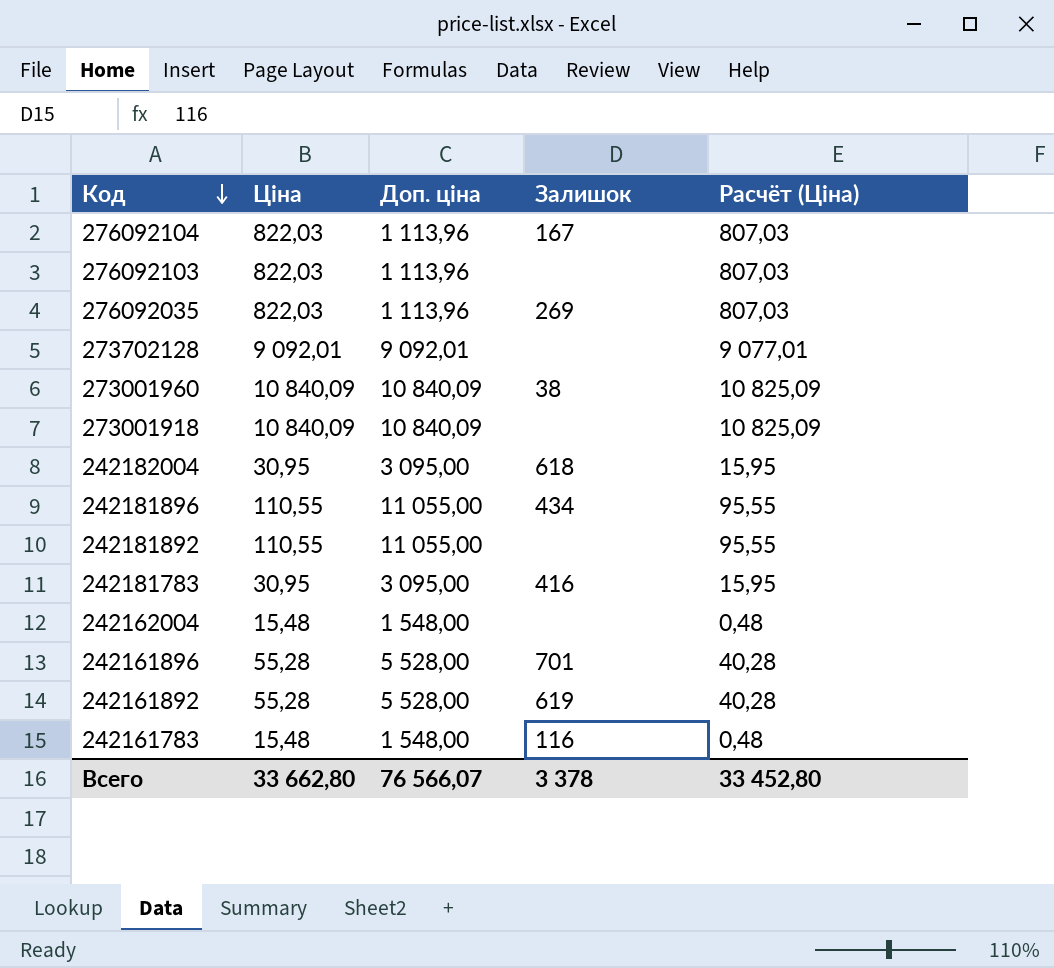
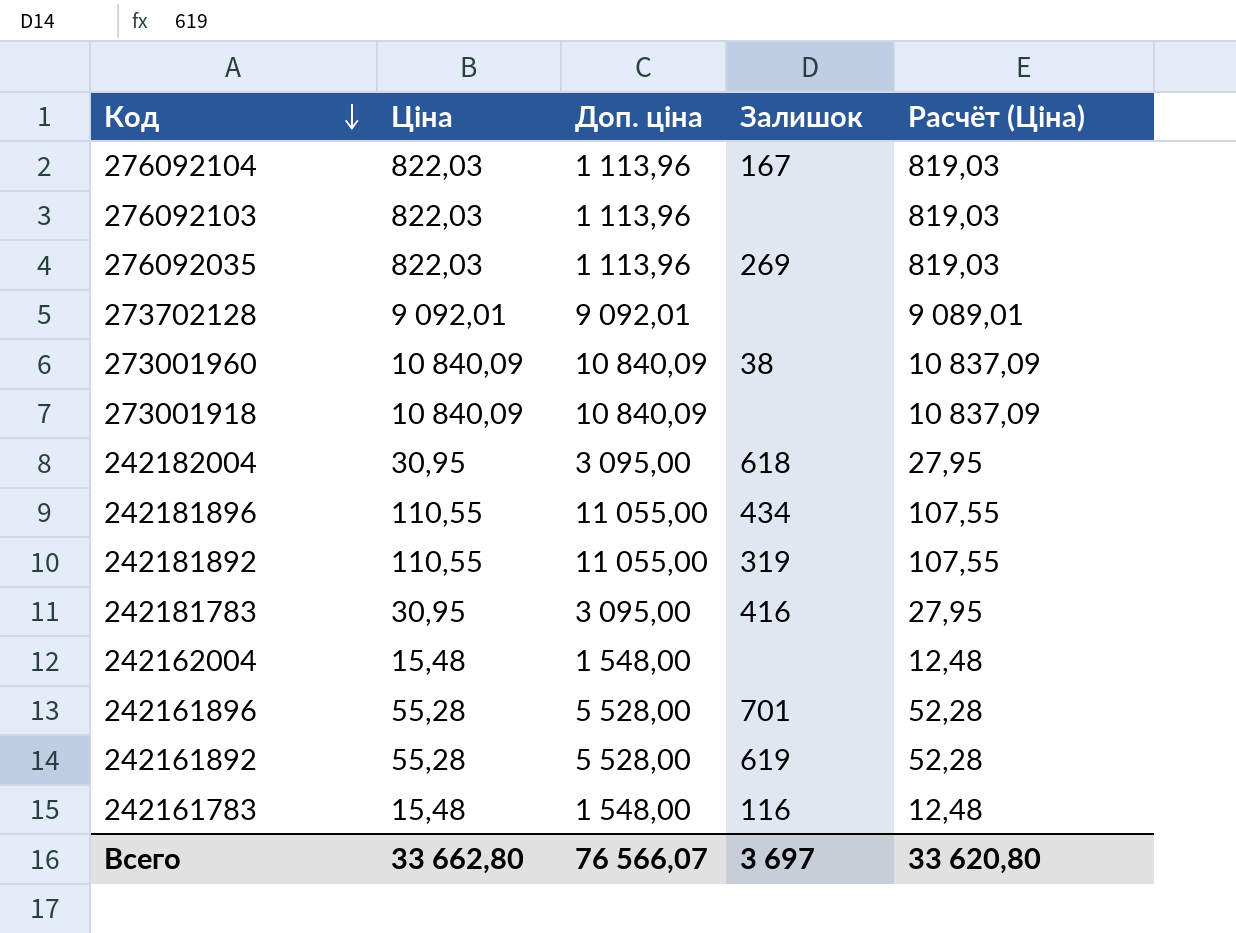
column Расчёт (Ціна) | formula: [Ціна] - 15 -> [Ціна] - 3
242181892 | Залишок: none -> 319
Всего | Залишок: 3 378 -> 3 697
Всего | Расчёт (Ціна): 33 452,80 -> 33 620,80

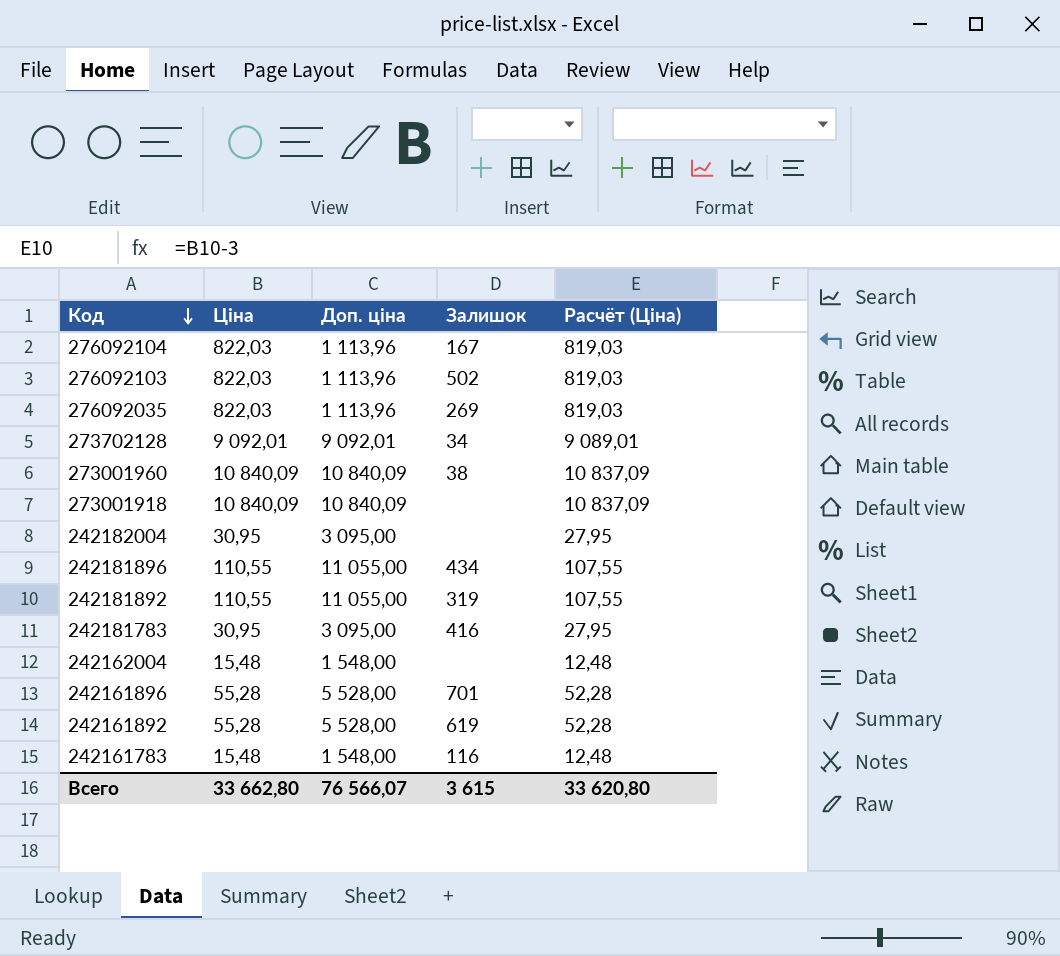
276092103 | Залишок: none -> 502
273702128 | Залишок: none -> 34
242182004 | Залишок: 618 -> none
Всего | Залишок: 3 697 -> 3 615

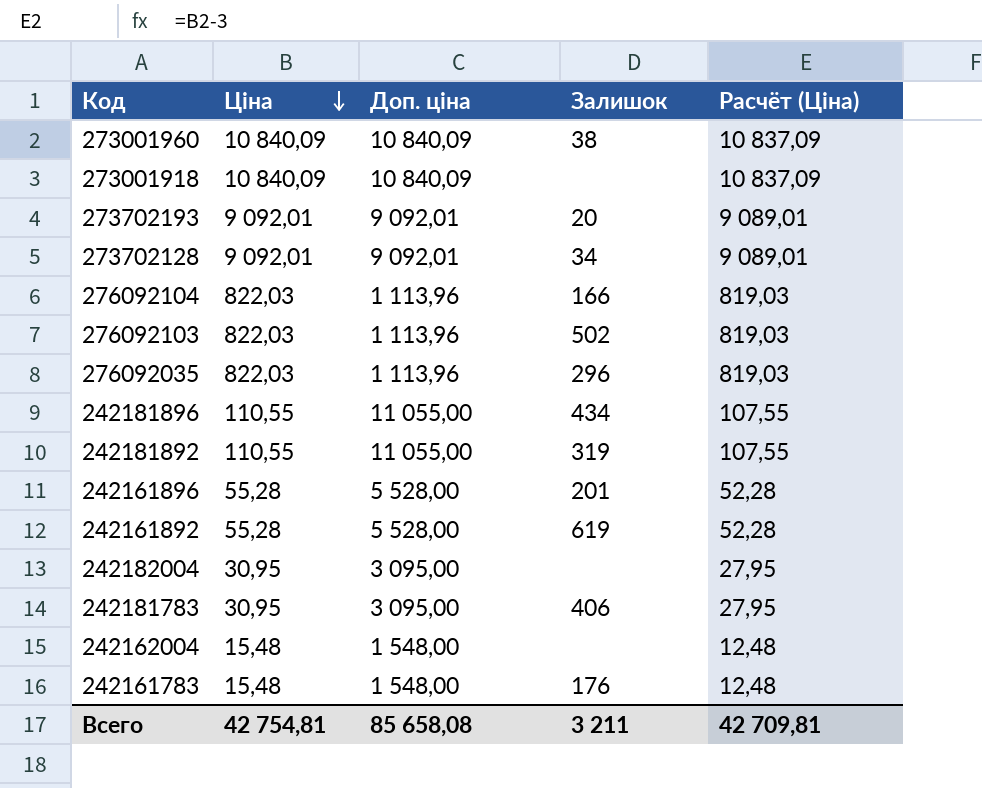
row order: Код descending -> Ціна descending
row 273702193: none -> 9 092,01 | 9 092,01 | 20 | 9 089,01
276092104 | Залишок: 167 -> 166
276092035 | Залишок: 269 -> 296
242161896 | Залишок: 701 -> 201
242181783 | Залишок: 416 -> 406
242161783 | Залишок: 116 -> 176
Всего | Ціна: 33 662,80 -> 42 754,81
Всего | Доп. ціна: 76 566,07 -> 85 658,08
Всего | Залишок: 3 615 -> 3 211
Всего | Расчёт (Ціна): 33 620,80 -> 42 709,81

